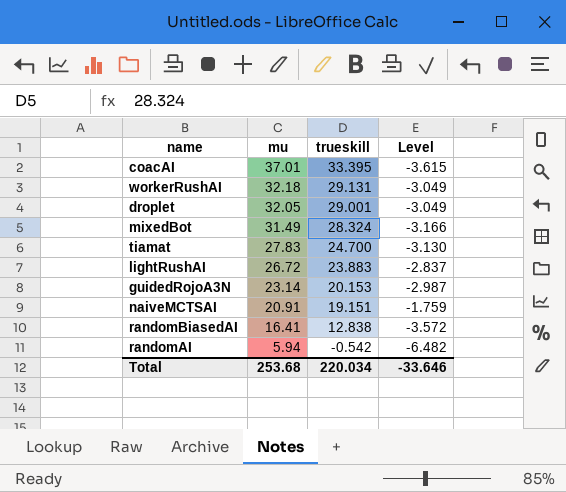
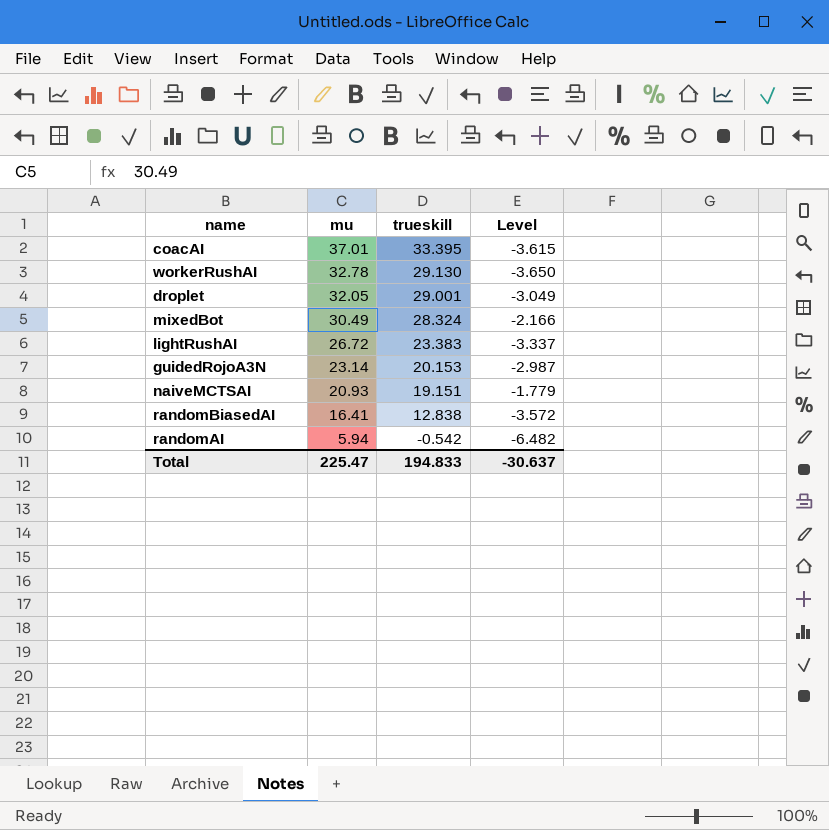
row tiamat: 27.83 | 24.700 | -3.130 -> none
workerRushAI | mu: 32.18 -> 32.78
workerRushAI | trueskill: 29.131 -> 29.130
workerRushAI | Level: -3.049 -> -3.650
mixedBot | mu: 31.49 -> 30.49
mixedBot | Level: -3.166 -> -2.166
lightRushAI | trueskill: 23.883 -> 23.383
lightRushAI | Level: -2.837 -> -3.337
naiveMCTSAI | mu: 20.91 -> 20.93
naiveMCTSAI | Level: -1.759 -> -1.779
Total | mu: 253.68 -> 225.47
Total | trueskill: 220.034 -> 194.833
Total | Level: -33.646 -> -30.637

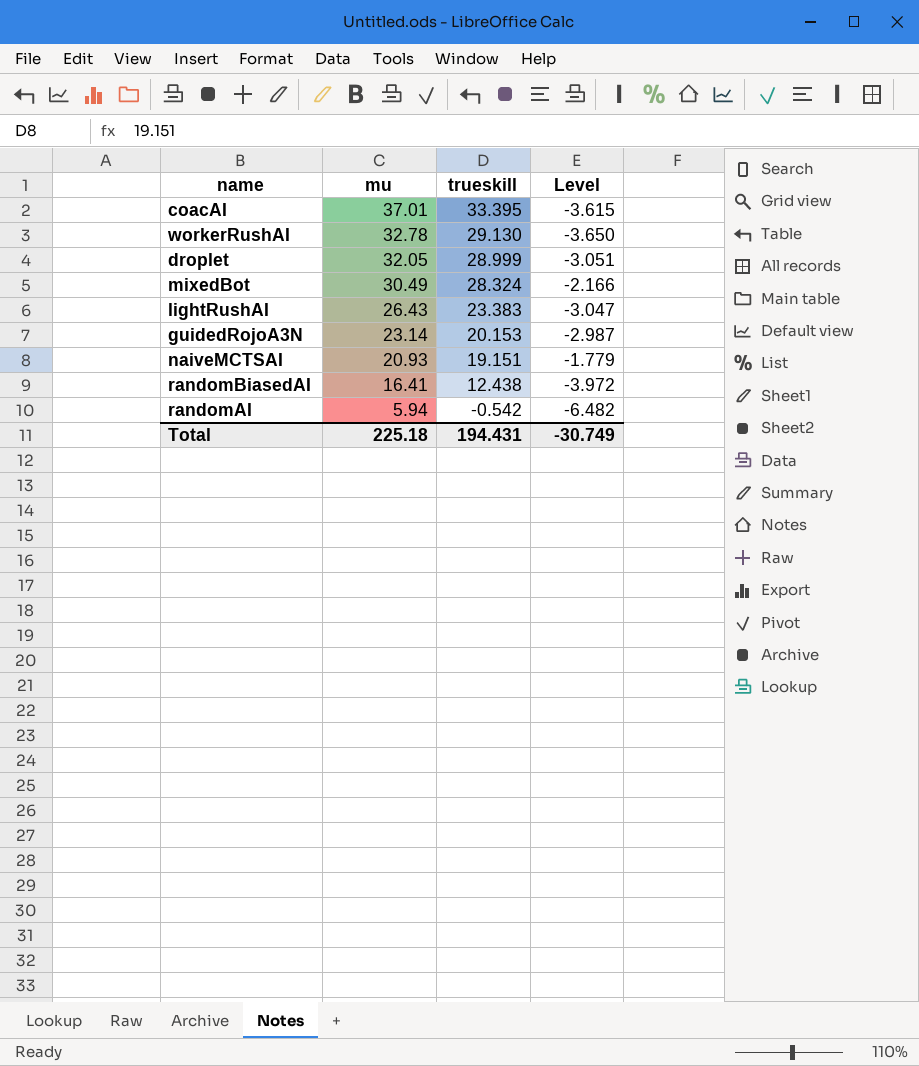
droplet | trueskill: 29.001 -> 28.999
droplet | Level: -3.049 -> -3.051
lightRushAI | mu: 26.72 -> 26.43
lightRushAI | Level: -3.337 -> -3.047
randomBiasedAI | trueskill: 12.838 -> 12.438
randomBiasedAI | Level: -3.572 -> -3.972
Total | mu: 225.47 -> 225.18
Total | trueskill: 194.833 -> 194.431
Total | Level: -30.637 -> -30.749

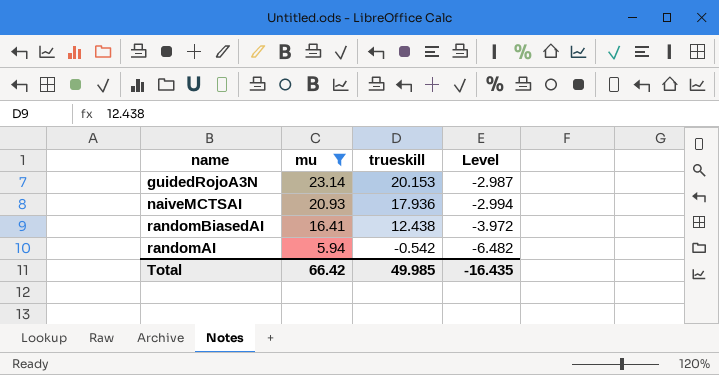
filter: none -> mu <= 23.14
naiveMCTSAI | trueskill: 19.151 -> 17.936
naiveMCTSAI | Level: -1.779 -> -2.994
Total | mu: 225.18 -> 66.42
Total | trueskill: 194.431 -> 49.985
Total | Level: -30.749 -> -16.435

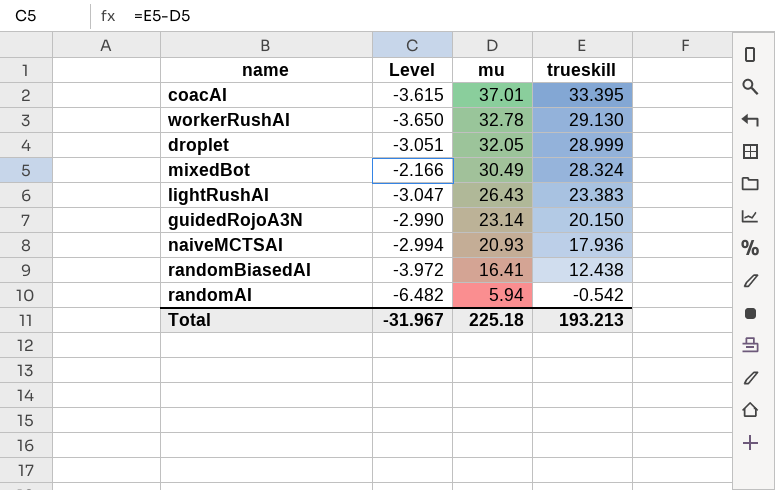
filter: mu <= 23.14 -> none
column Level | position: 4 -> 2
guidedRojoA3N | Level: -2.987 -> -2.990
guidedRojoA3N | trueskill: 20.153 -> 20.150
Total | Level: -16.435 -> -31.967
Total | mu: 66.42 -> 225.18
Total | trueskill: 49.985 -> 193.213

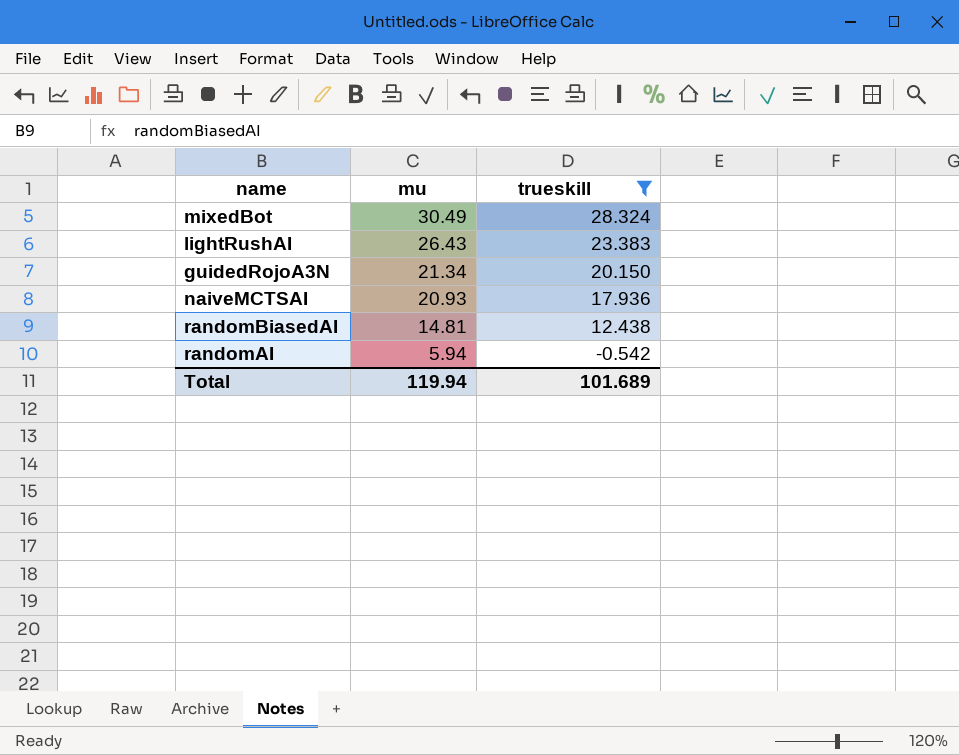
filter: none -> trueskill <= 28.324
column Level | formula: [trueskill] - [mu] -> none
guidedRojoA3N | mu: 23.14 -> 21.34
randomBiasedAI | mu: 16.41 -> 14.81
Total | mu: 225.18 -> 119.94
Total | trueskill: 193.213 -> 101.689

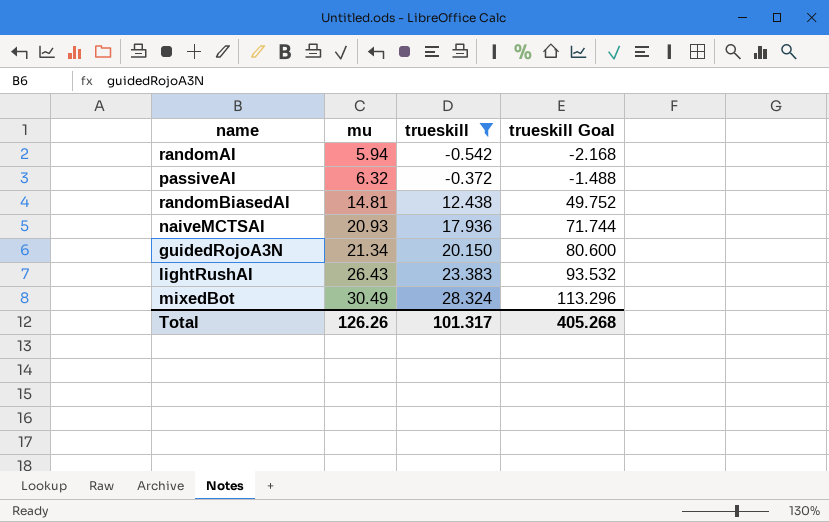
row order: mu descending -> mu ascending
column trueskill Goal | formula: none -> [trueskill] * 4
row passiveAI: none -> 6.32 | -0.372 | -1.488
Total | mu: 119.94 -> 126.26
Total | trueskill: 101.689 -> 101.317

